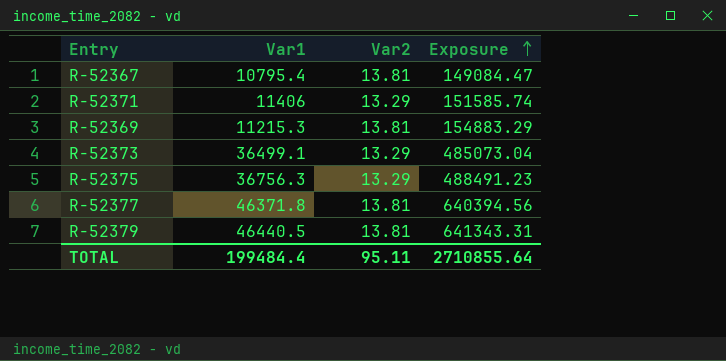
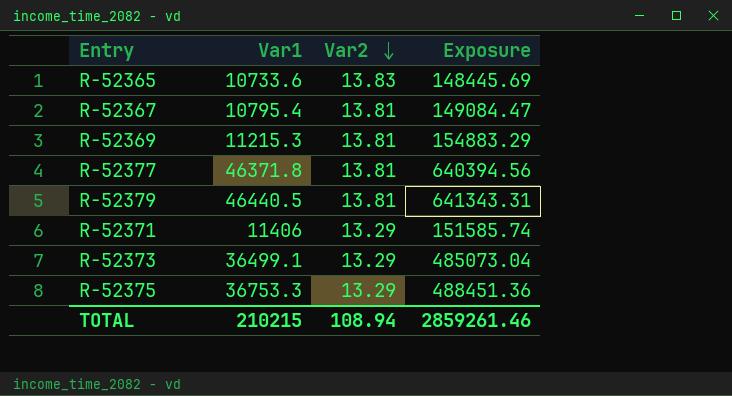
row order: Exposure ascending -> Var2 descending
row R-52365: none -> 10733.6 | 13.83 | 148445.69
R-52375 | Var1: 36756.3 -> 36753.3
R-52375 | Exposure: 488491.23 -> 488451.36
TOTAL | Var1: 199484.4 -> 210215
TOTAL | Var2: 95.11 -> 108.94
TOTAL | Exposure: 2710855.64 -> 2859261.46

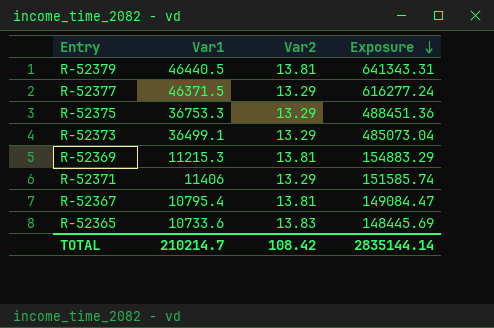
row order: Var2 descending -> Exposure descending
R-52377 | Var1: 46371.8 -> 46371.5
R-52377 | Var2: 13.81 -> 13.29
R-52377 | Exposure: 640394.56 -> 616277.24
TOTAL | Var1: 210215 -> 210214.7
TOTAL | Var2: 108.94 -> 108.42
TOTAL | Exposure: 2859261.46 -> 2835144.14

